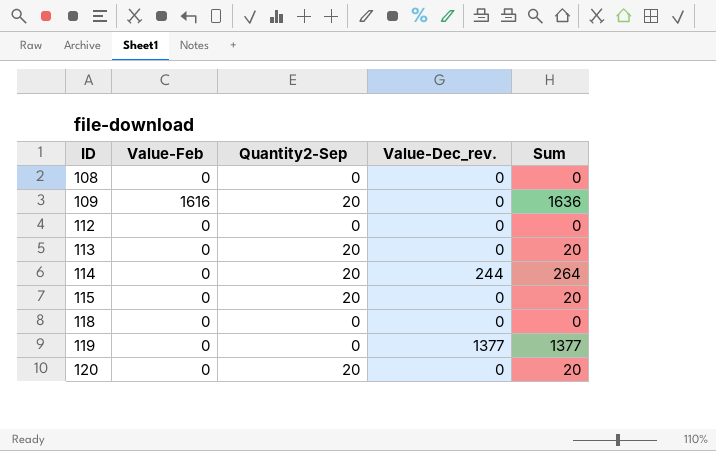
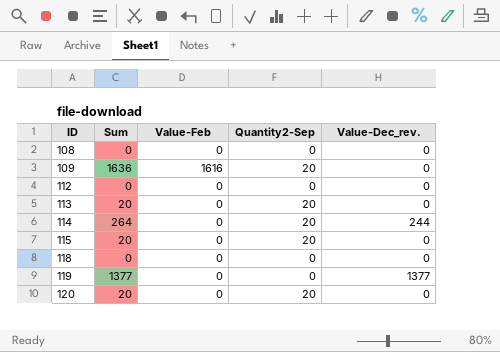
column Sum | position: 5 -> 2

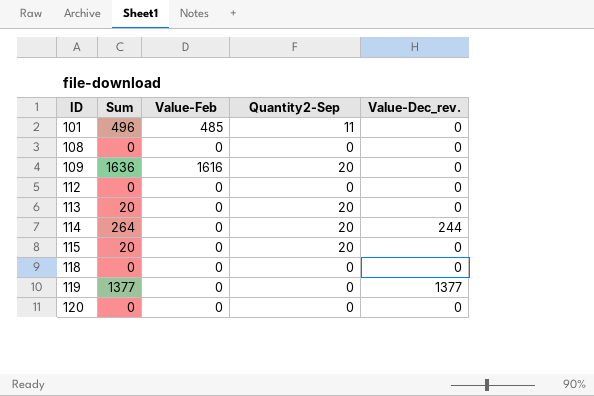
row 101: none -> 496 | 485 | 11 | 0
120 | Sum: 20 -> 0
120 | Quantity2-Sep: 20 -> 0

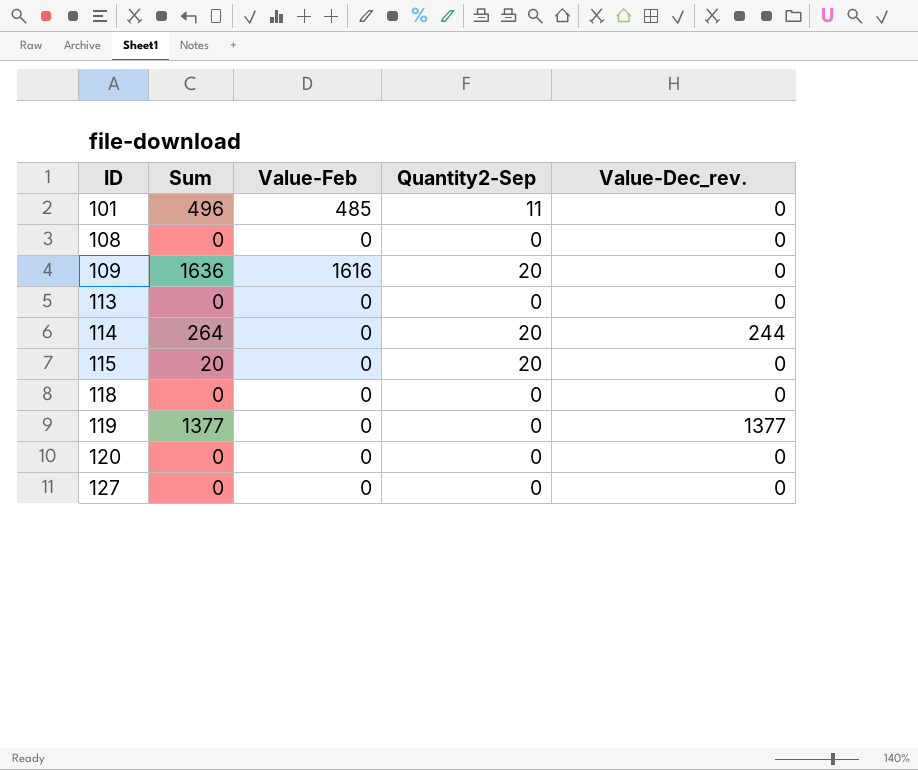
row 112: 0 | 0 | 0 | 0 -> none
113 | Sum: 20 -> 0
113 | Quantity2-Sep: 20 -> 0
row 127: none -> 0 | 0 | 0 | 0

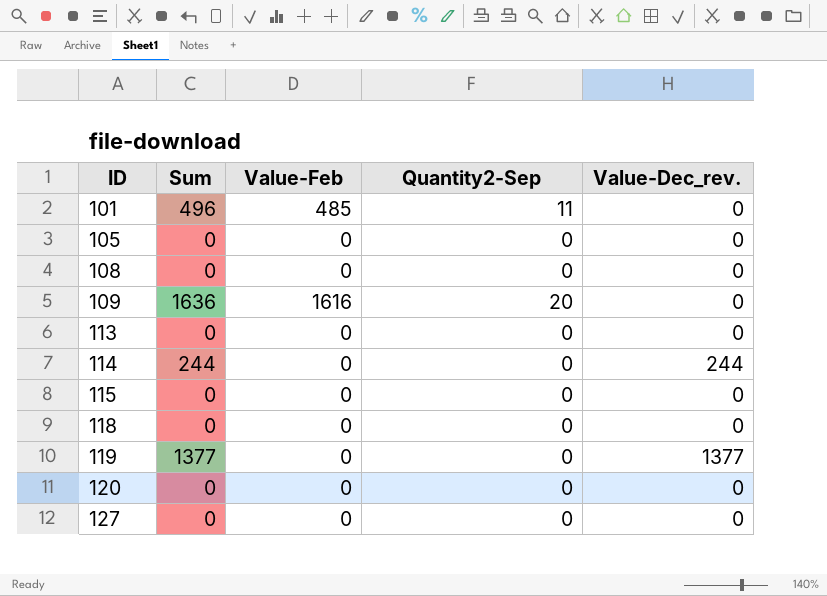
row 105: none -> 0 | 0 | 0 | 0
114 | Sum: 264 -> 244
114 | Quantity2-Sep: 20 -> 0
115 | Sum: 20 -> 0
115 | Quantity2-Sep: 20 -> 0

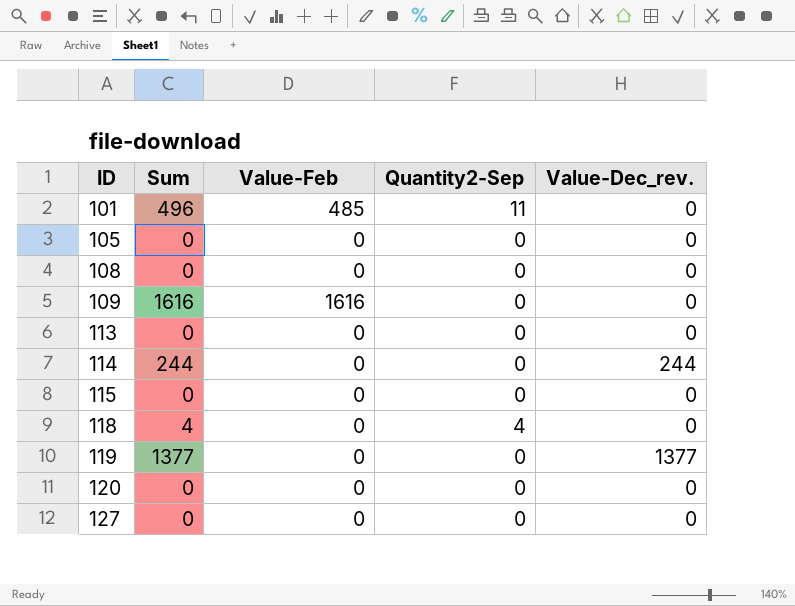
109 | Sum: 1636 -> 1616
109 | Quantity2-Sep: 20 -> 0
118 | Sum: 0 -> 4
118 | Quantity2-Sep: 0 -> 4

